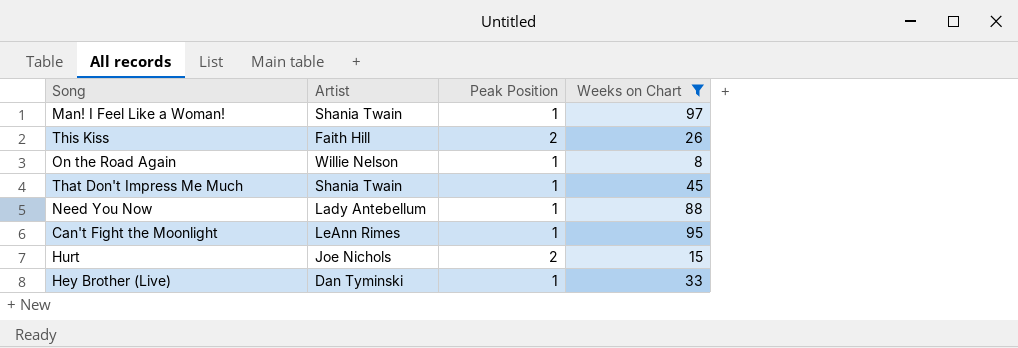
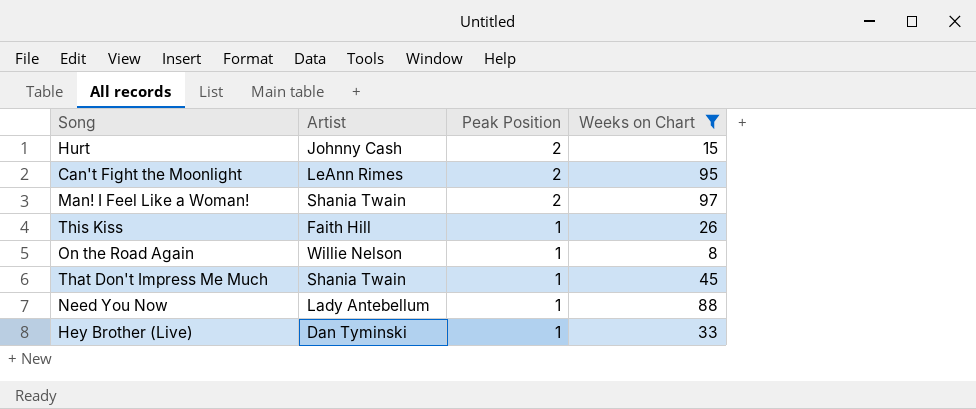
row order: none -> Peak Position descending
Hurt | Artist: Joe Nichols -> Johnny Cash
Can't Fight the Moonlight | Peak Position: 1 -> 2
Man! I Feel Like a Woman! | Peak Position: 1 -> 2
This Kiss | Peak Position: 2 -> 1

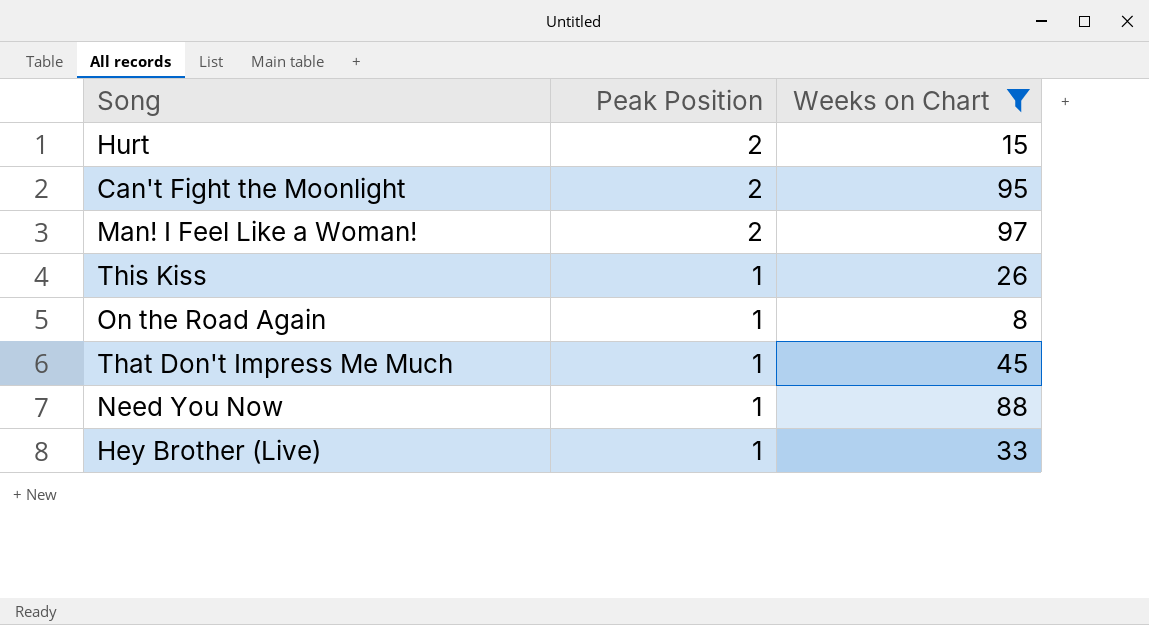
column Artist | position: 2 -> none

